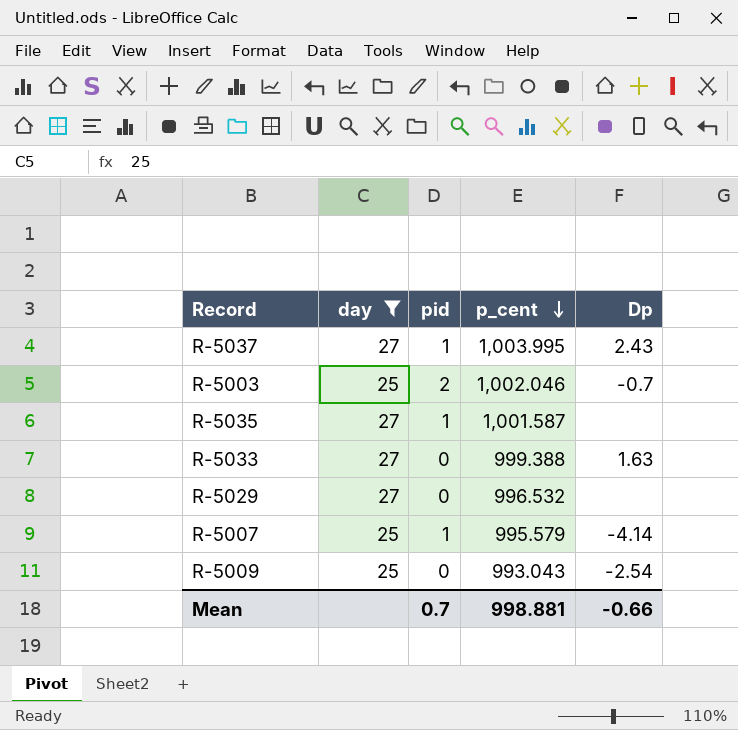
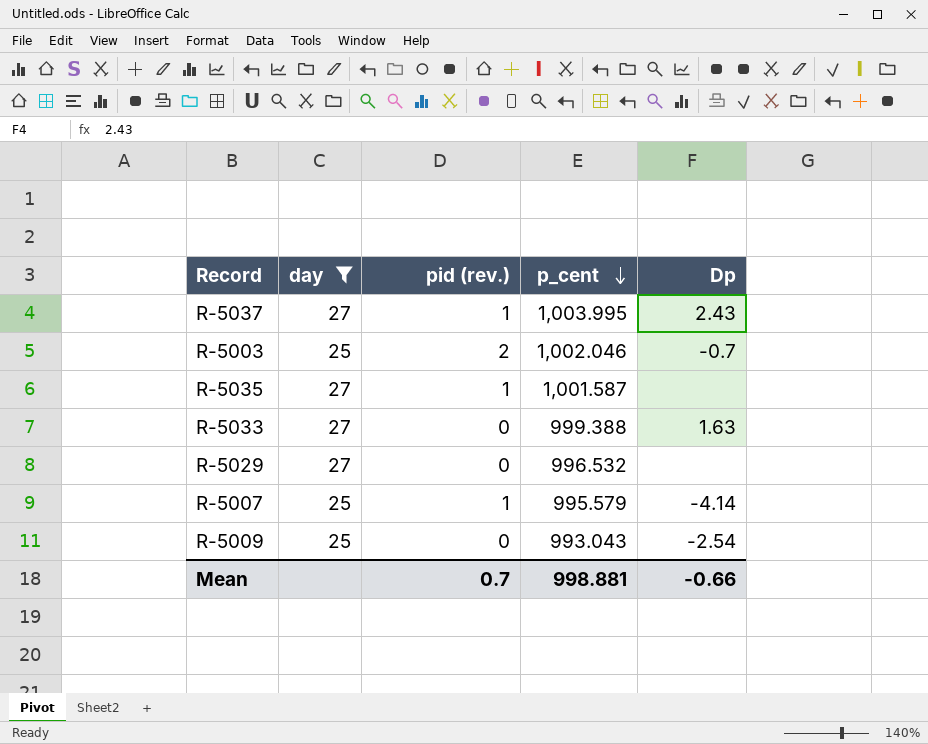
column name: pid -> pid (rev.)

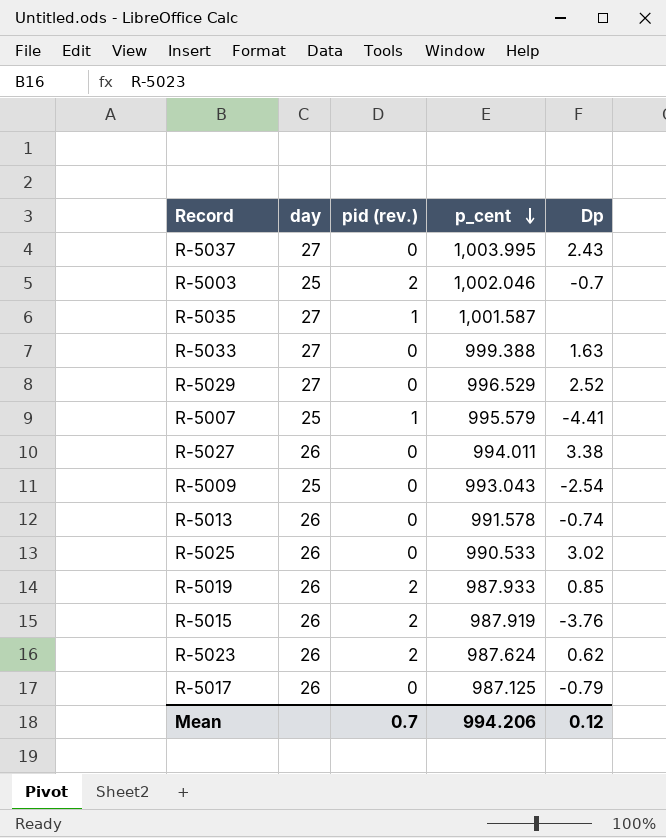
filter: day != 26 -> none
R-5037 | pid (rev.): 1 -> 0
R-5029 | p_cent: 996.532 -> 996.529
R-5029 | Dp: none -> 2.52
R-5007 | Dp: -4.14 -> -4.41
Mean | p_cent: 998.881 -> 994.206
Mean | Dp: -0.66 -> 0.12

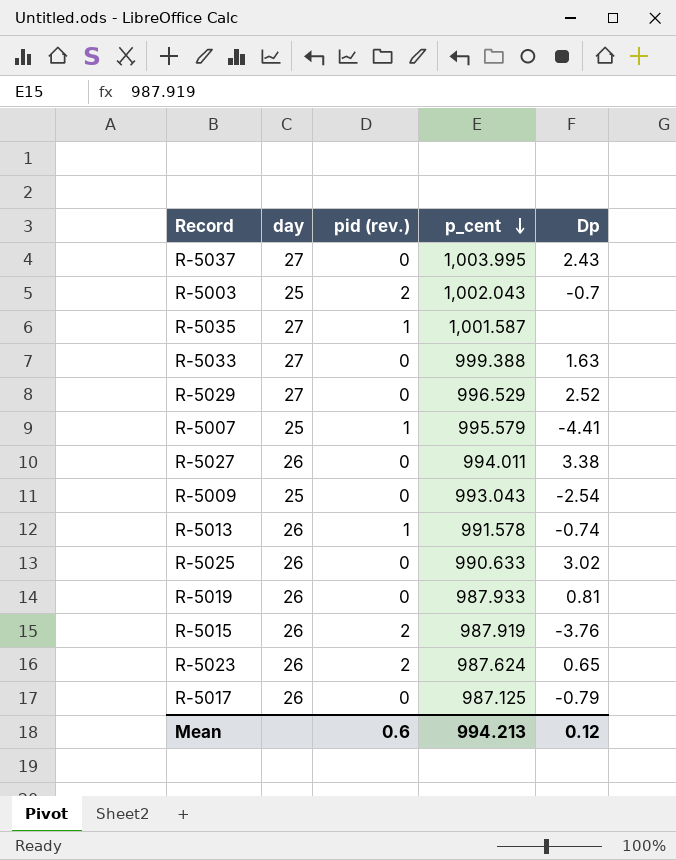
R-5003 | p_cent: 1,002.046 -> 1,002.043
R-5013 | pid (rev.): 0 -> 1
R-5025 | p_cent: 990.533 -> 990.633
R-5019 | pid (rev.): 2 -> 0
R-5019 | Dp: 0.85 -> 0.81
R-5023 | Dp: 0.62 -> 0.65
Mean | pid (rev.): 0.7 -> 0.6
Mean | p_cent: 994.206 -> 994.213

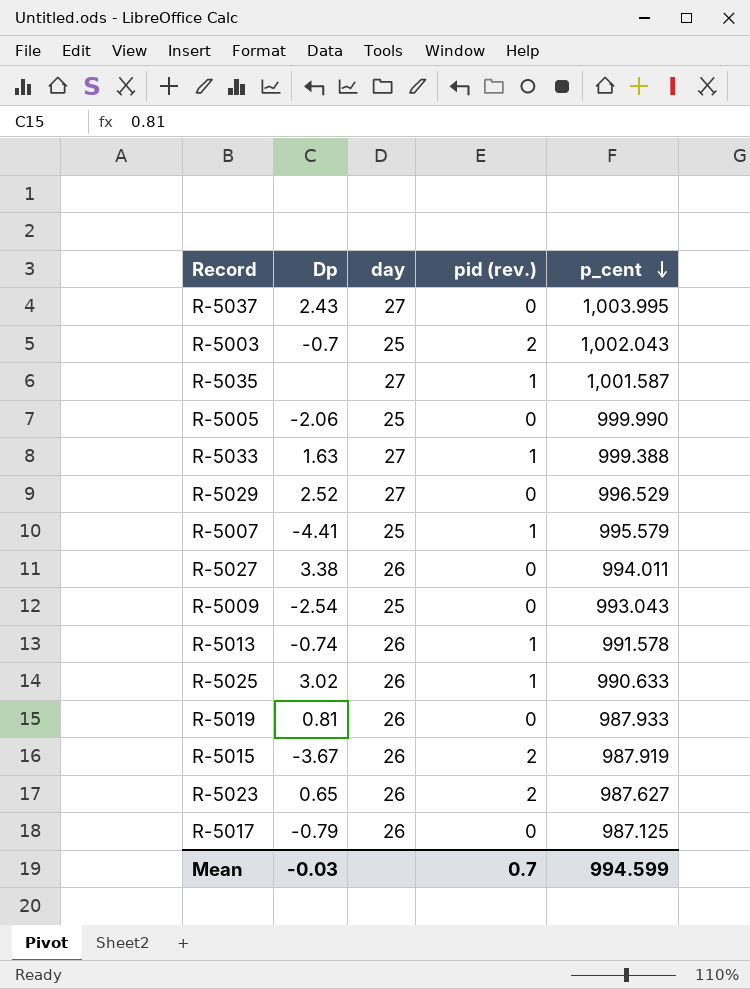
column Dp | position: 5 -> 2
row R-5005: none -> -2.06 | 25 | 0 | 999.990
R-5033 | pid (rev.): 0 -> 1
R-5025 | pid (rev.): 0 -> 1
R-5015 | Dp: -3.76 -> -3.67
R-5023 | p_cent: 987.624 -> 987.627
Mean | Dp: 0.12 -> -0.03
Mean | pid (rev.): 0.6 -> 0.7
Mean | p_cent: 994.213 -> 994.599

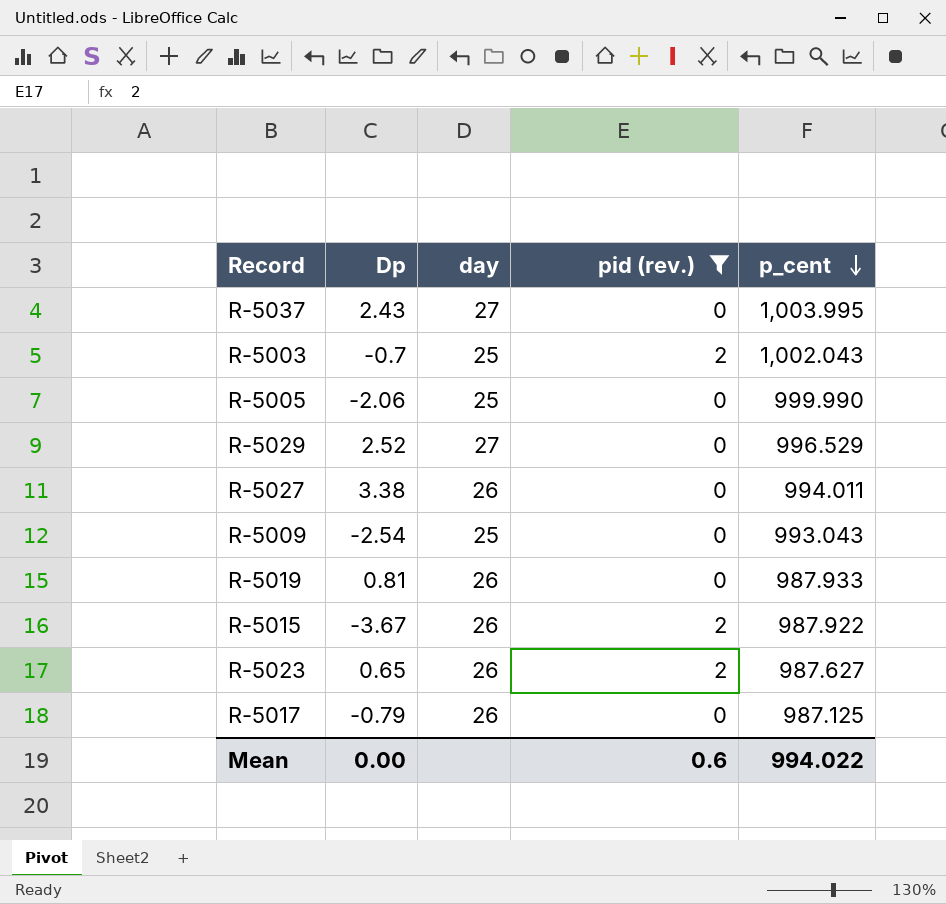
filter: none -> pid (rev.) != 1
R-5015 | p_cent: 987.919 -> 987.922
Mean | Dp: -0.03 -> 0.00
Mean | pid (rev.): 0.7 -> 0.6
Mean | p_cent: 994.599 -> 994.022

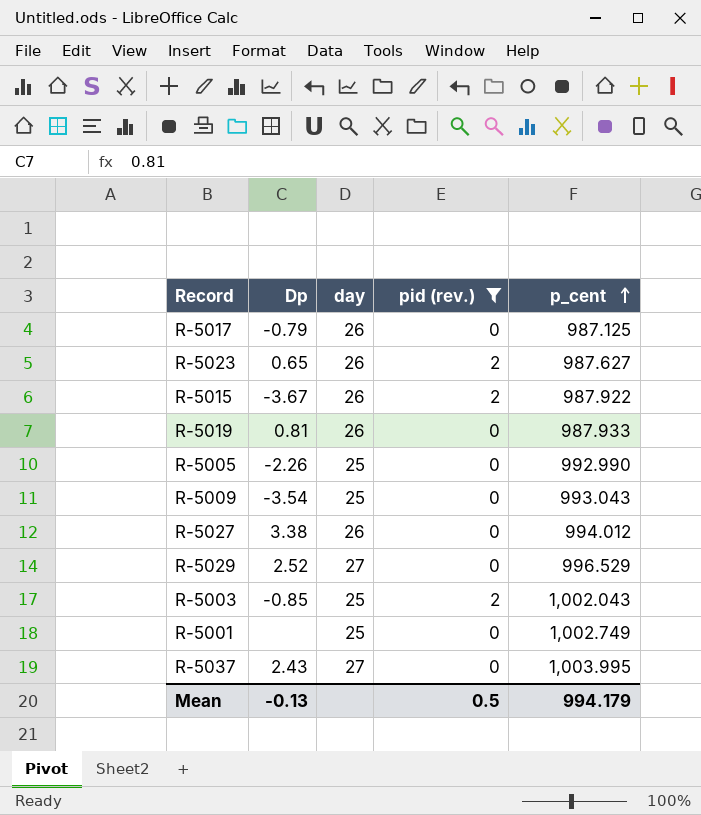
row order: p_cent descending -> p_cent ascending
R-5005 | Dp: -2.06 -> -2.26
R-5005 | p_cent: 999.990 -> 992.990
R-5009 | Dp: -2.54 -> -3.54
R-5027 | p_cent: 994.011 -> 994.012
R-5003 | Dp: -0.7 -> -0.85
row R-5001: none -> none | 25 | 0 | 1,002.749
Mean | Dp: 0.00 -> -0.13
Mean | pid (rev.): 0.6 -> 0.5
Mean | p_cent: 994.022 -> 994.179

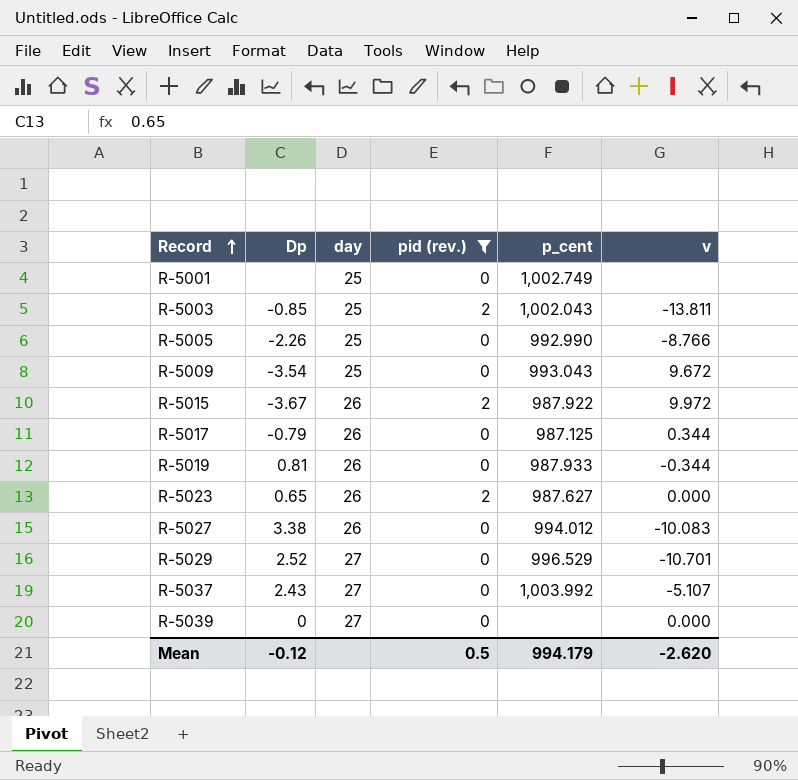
row order: p_cent ascending -> Record ascending
column v | position: none -> 6
R-5037 | p_cent: 1,003.995 -> 1,003.992
row R-5039: none -> 0 | 27 | 0 | none | 0.000
Mean | Dp: -0.13 -> -0.12

